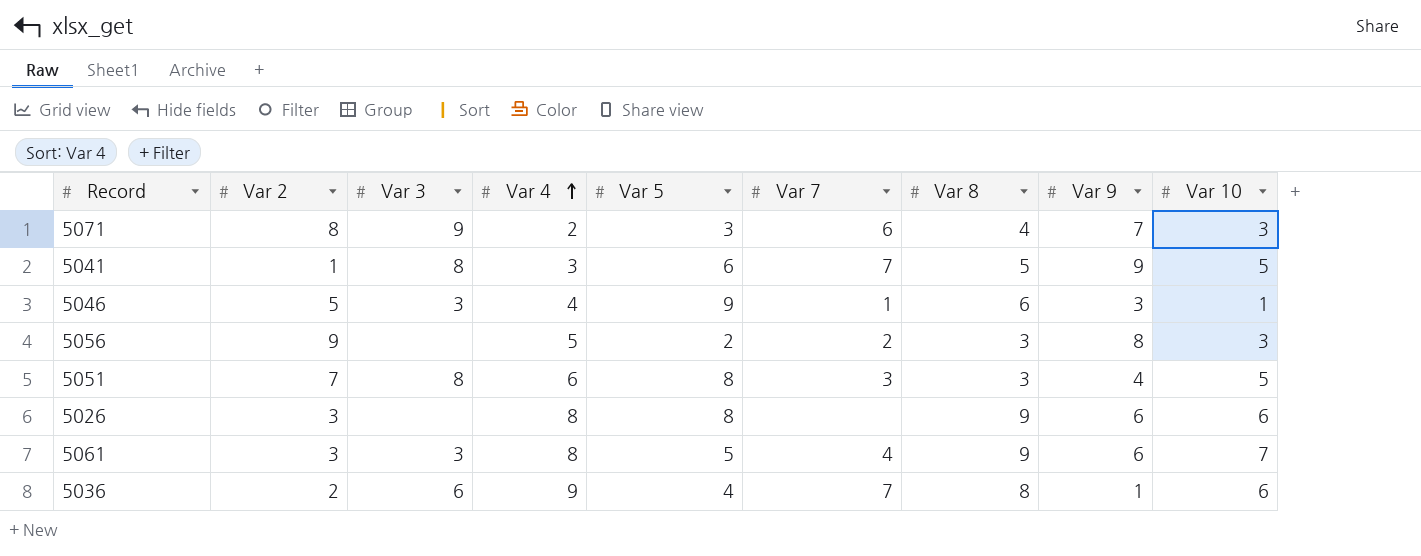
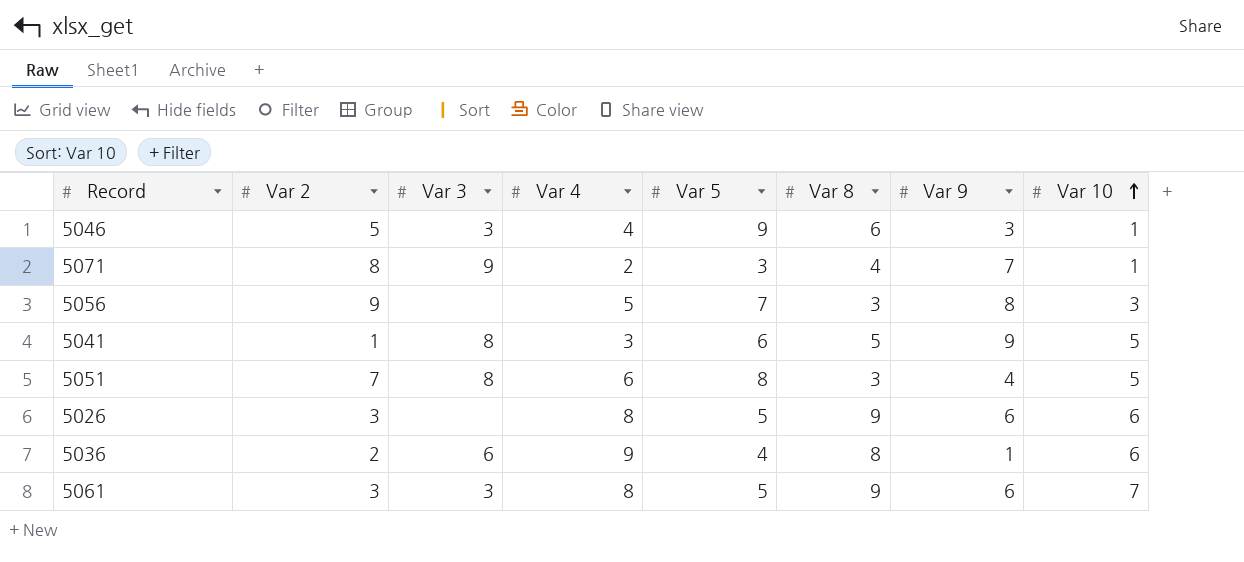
row order: Var 4 ascending -> Var 10 ascending
column Var 7 | position: 6 -> none
5071 | Var 10: 3 -> 1
5056 | Var 5: 2 -> 7
5026 | Var 5: 8 -> 5

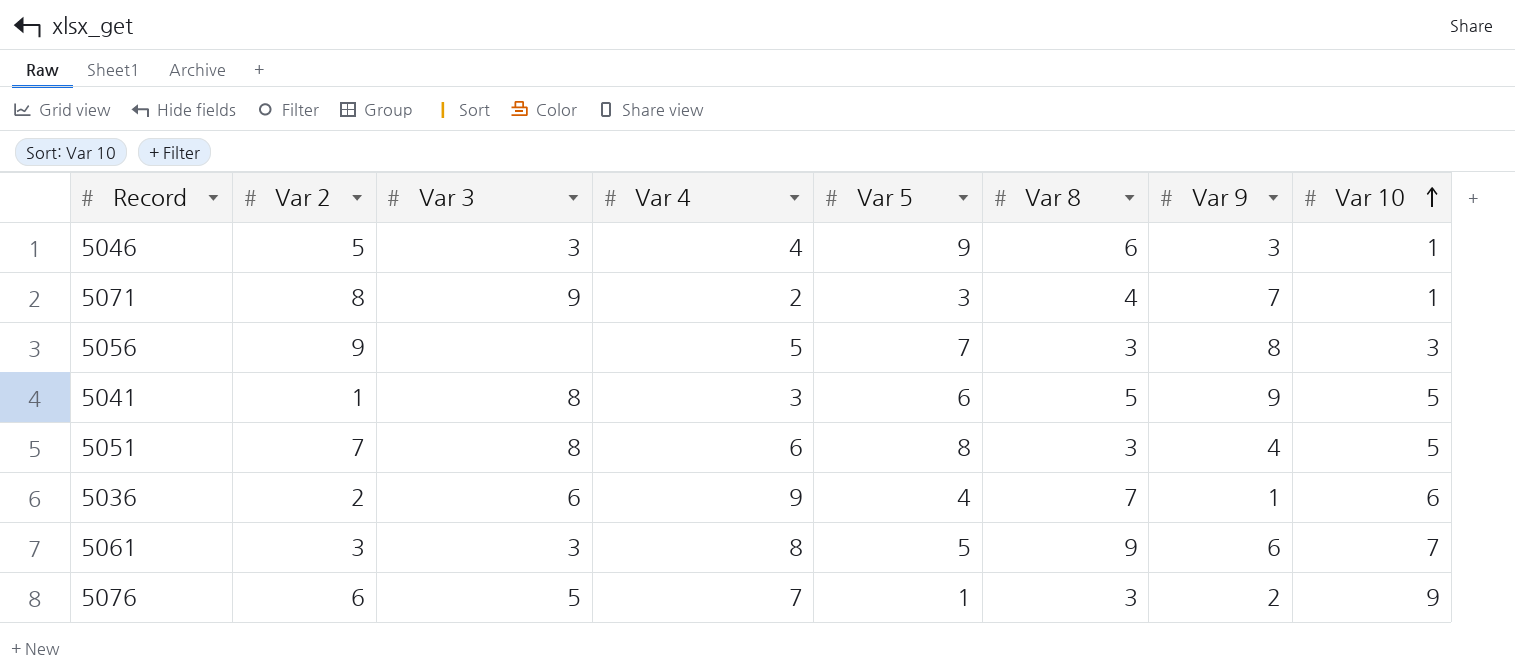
row 5026: 3 | none | 8 | 5 | 9 | 6 | 6 -> none
5036 | Var 8: 8 -> 7
row 5076: none -> 6 | 5 | 7 | 1 | 3 | 2 | 9

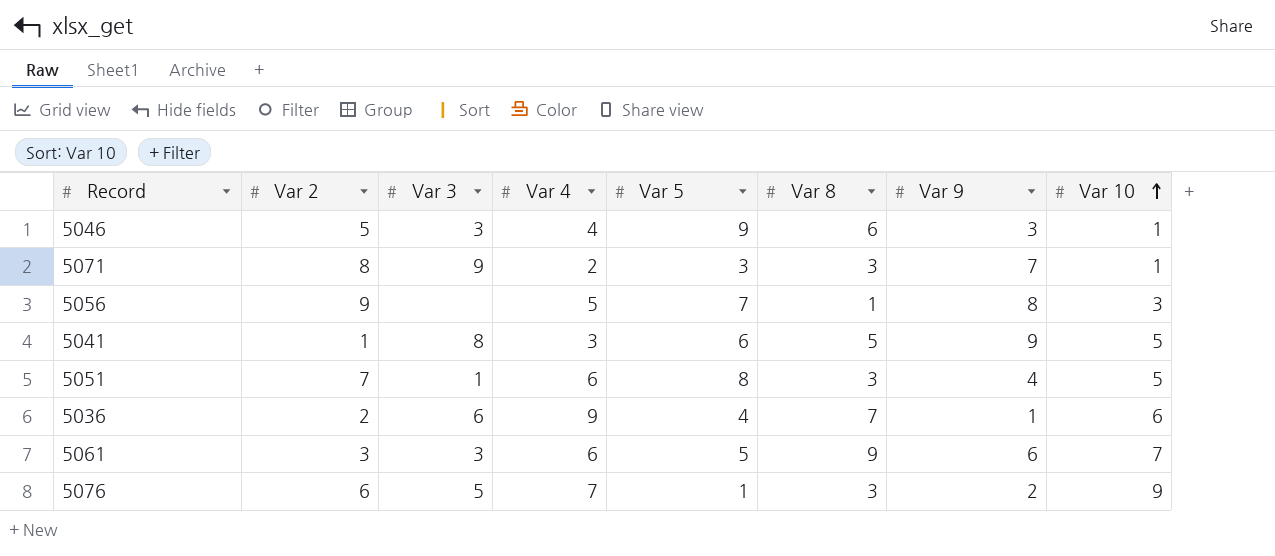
5071 | Var 8: 4 -> 3
5056 | Var 8: 3 -> 1
5051 | Var 3: 8 -> 1
5061 | Var 4: 8 -> 6

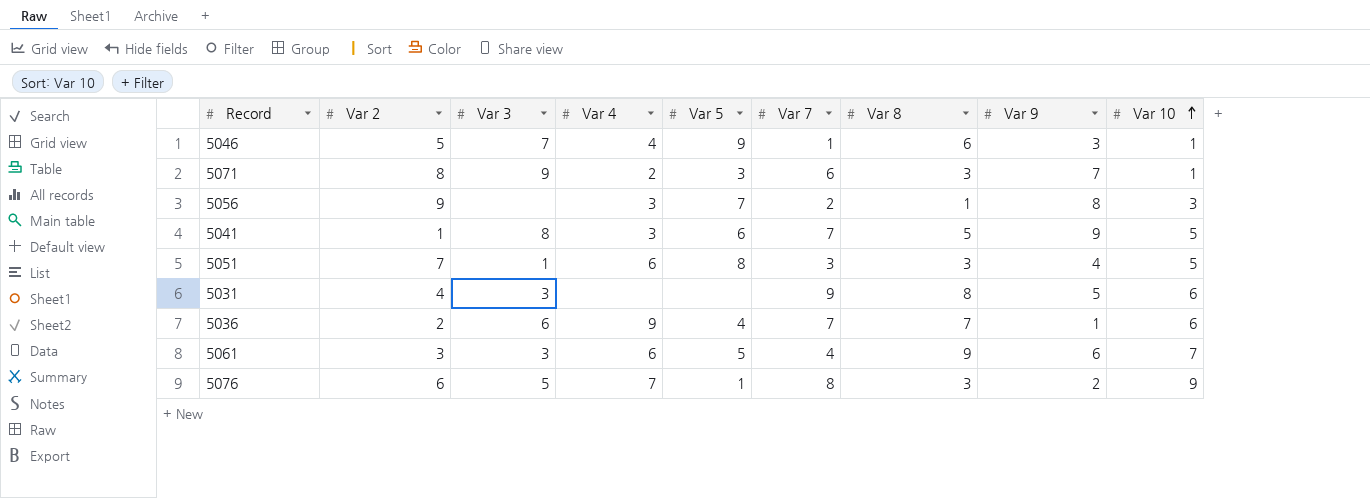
column Var 7 | position: none -> 6
5046 | Var 3: 3 -> 7
5056 | Var 4: 5 -> 3
row 5031: none -> 4 | 3 | none | none | 9 | 8 | 5 | 6

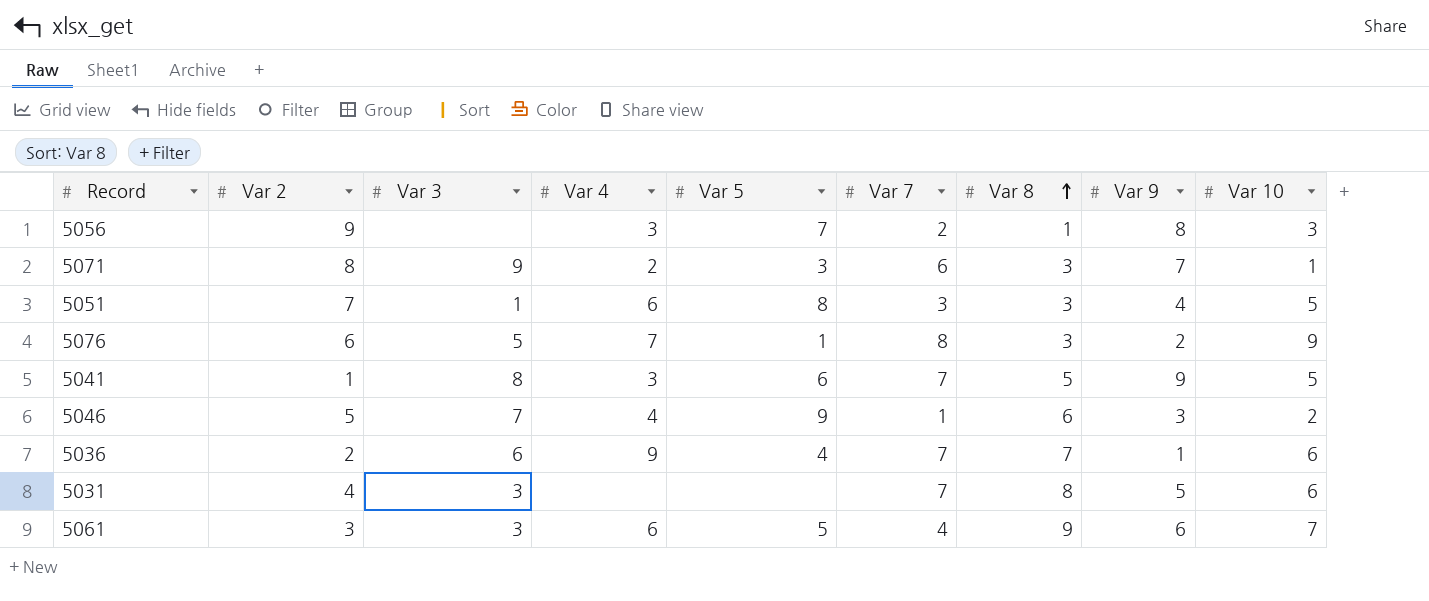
row order: Var 10 ascending -> Var 8 ascending
5046 | Var 10: 1 -> 2
5031 | Var 7: 9 -> 7

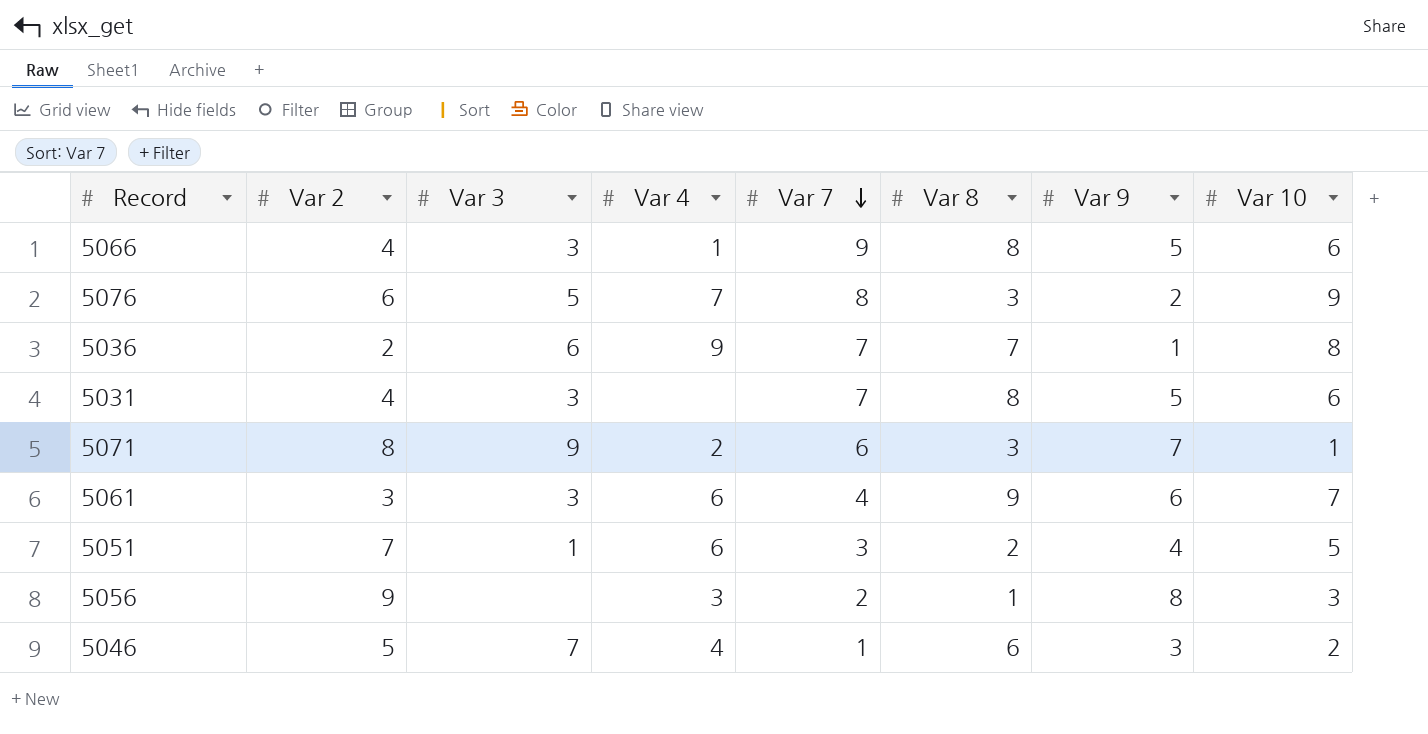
row order: Var 8 ascending -> Var 7 descending
column Var 5 | position: 5 -> none
row 5041: 1 | 8 | 3 | 6 | 7 | 5 | 9 | 5 -> none
row 5066: none -> 4 | 3 | 1 | 9 | 8 | 5 | 6
5036 | Var 10: 6 -> 8
5051 | Var 8: 3 -> 2

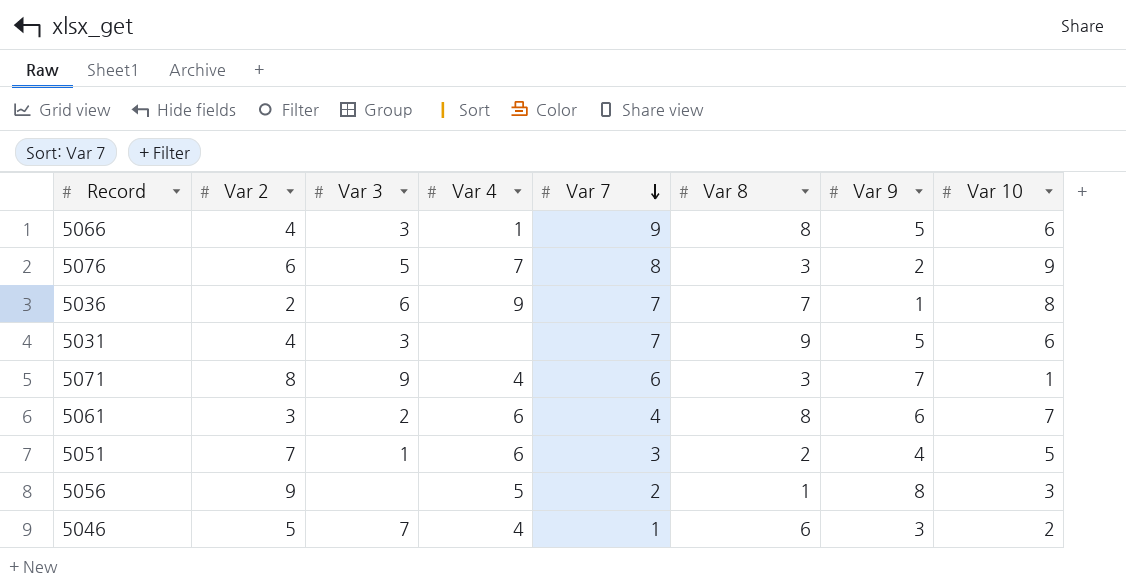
5031 | Var 8: 8 -> 9
5071 | Var 4: 2 -> 4
5061 | Var 3: 3 -> 2
5061 | Var 8: 9 -> 8
5056 | Var 4: 3 -> 5

